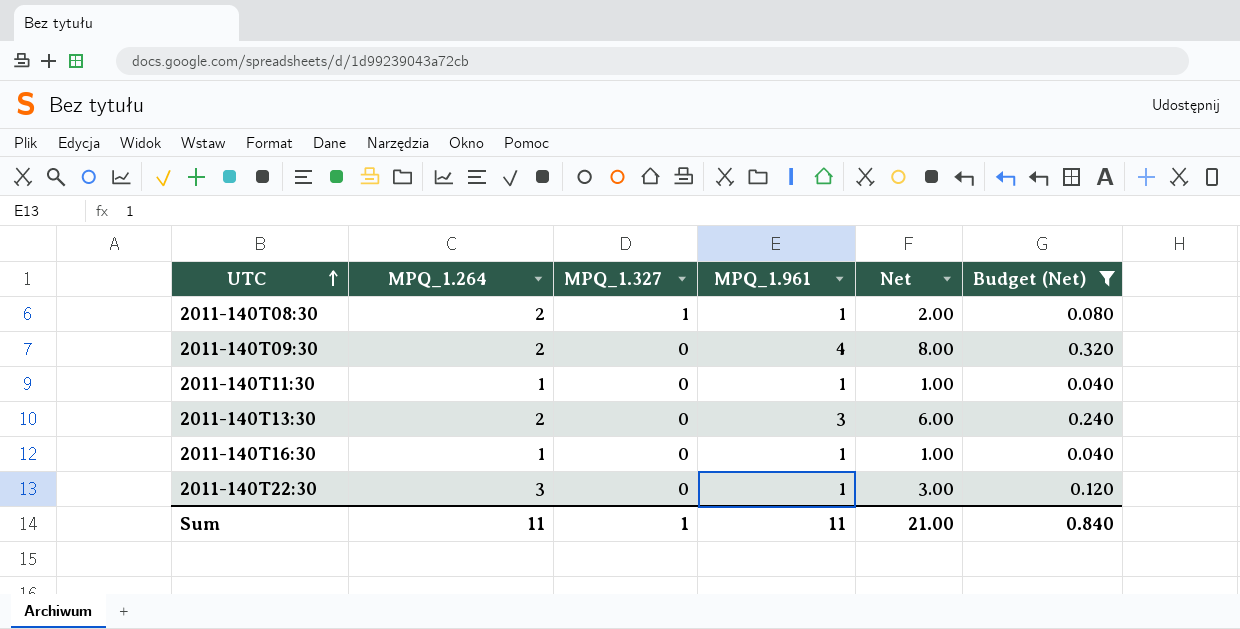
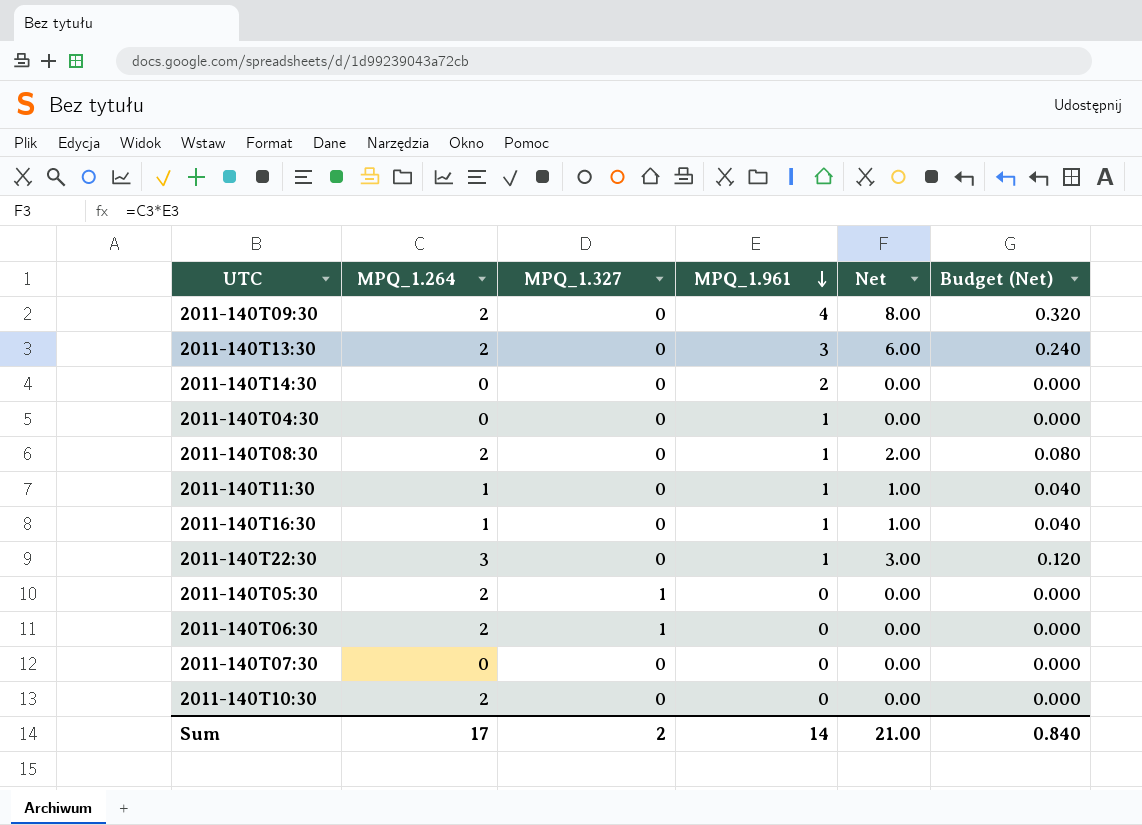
filter: Budget (Net) != 0.000 -> none
row order: UTC ascending -> MPQ_1.961 descending
2011-140T08:30 | MPQ_1.327: 1 -> 0
Sum | MPQ_1.264: 11 -> 17
Sum | MPQ_1.327: 1 -> 2
Sum | MPQ_1.961: 11 -> 14

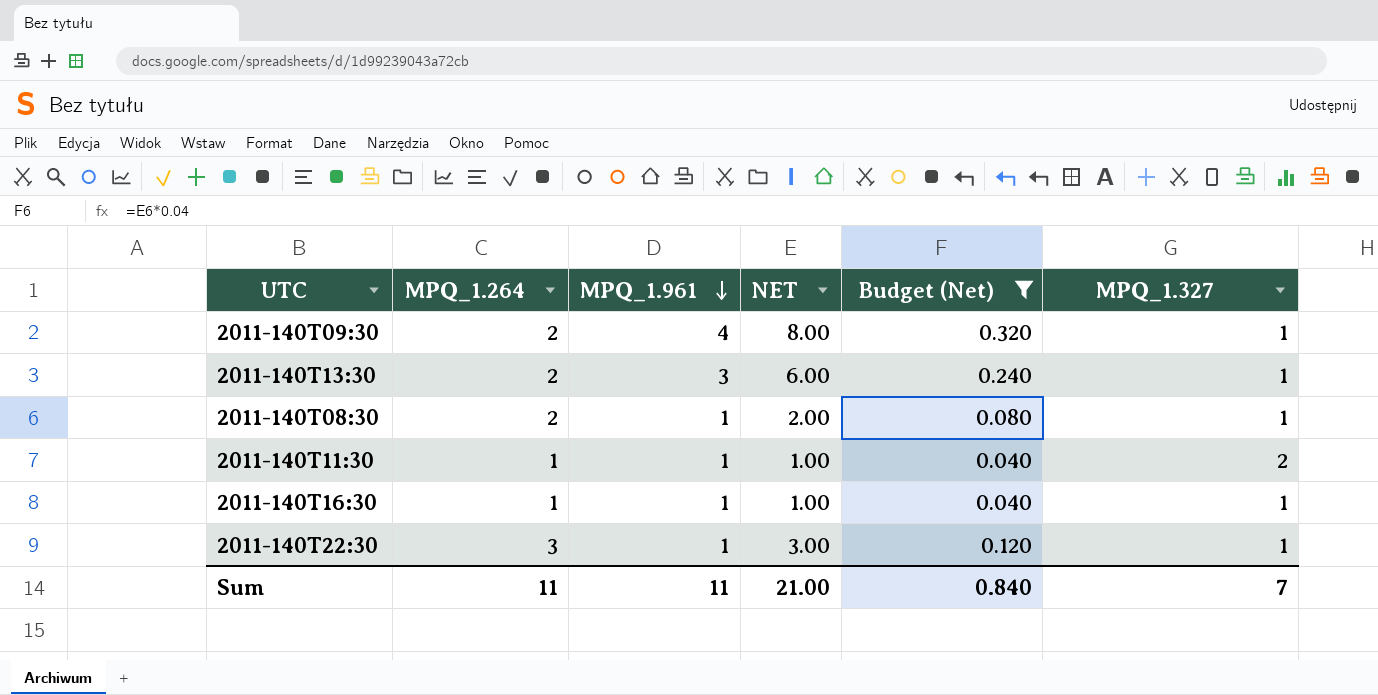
filter: none -> Budget (Net) != 0.000
column name: Net -> NET
column MPQ_1.327 | position: 3 -> 6
2011-140T09:30 | MPQ_1.327: 0 -> 1
2011-140T13:30 | MPQ_1.327: 0 -> 1
2011-140T08:30 | MPQ_1.327: 0 -> 1
2011-140T11:30 | MPQ_1.327: 0 -> 2
2011-140T16:30 | MPQ_1.327: 0 -> 1
2011-140T22:30 | MPQ_1.327: 0 -> 1
Sum | MPQ_1.264: 17 -> 11
Sum | MPQ_1.961: 14 -> 11
Sum | MPQ_1.327: 2 -> 7

